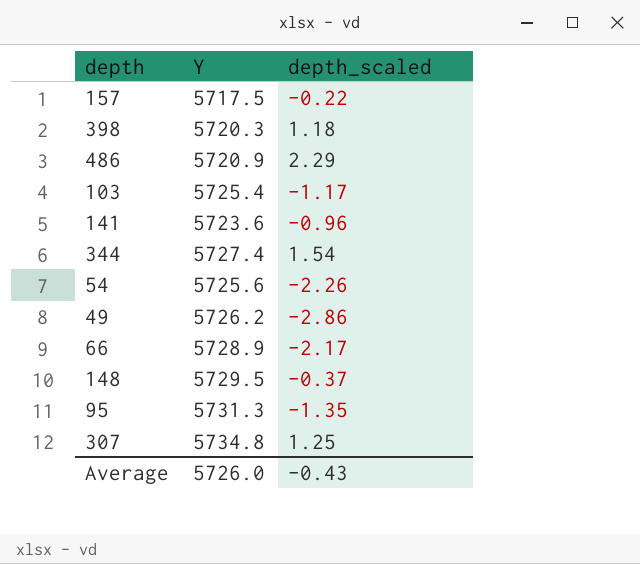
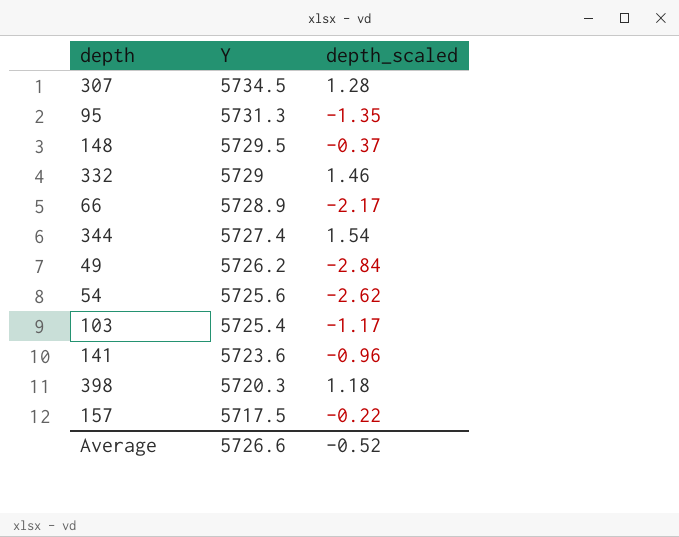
row order: none -> Y descending
row 486: 5720.9 | 2.29 -> none
307 | Y: 5734.8 -> 5734.5
307 | depth_scaled: 1.25 -> 1.28
row 332: none -> 5729 | 1.46
49 | depth_scaled: -2.86 -> -2.84
54 | depth_scaled: -2.26 -> -2.62
Average | Y: 5726.0 -> 5726.6
Average | depth_scaled: -0.43 -> -0.52

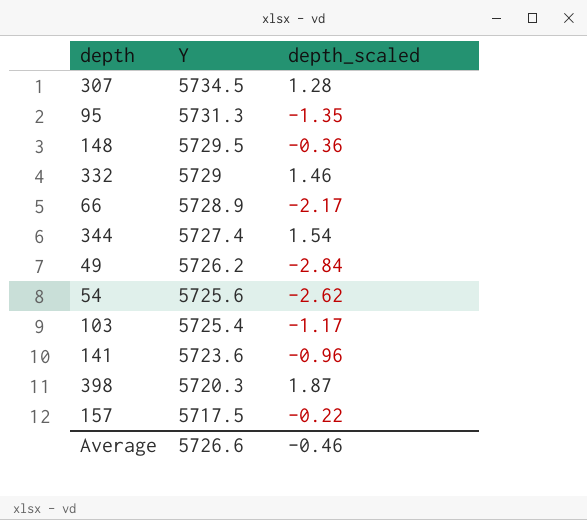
148 | depth_scaled: -0.37 -> -0.36
398 | depth_scaled: 1.18 -> 1.87
Average | depth_scaled: -0.52 -> -0.46

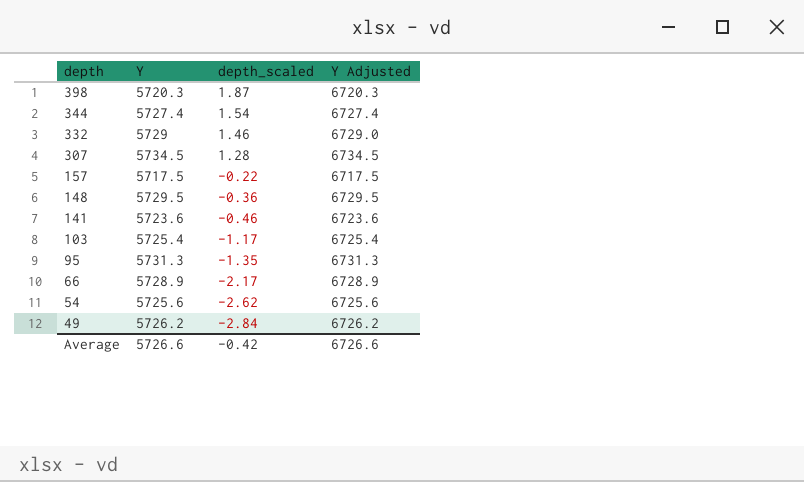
row order: Y descending -> depth descending
column Y Adjusted | formula: none -> [Y] + 1000
141 | depth_scaled: -0.96 -> -0.46
Average | depth_scaled: -0.46 -> -0.42

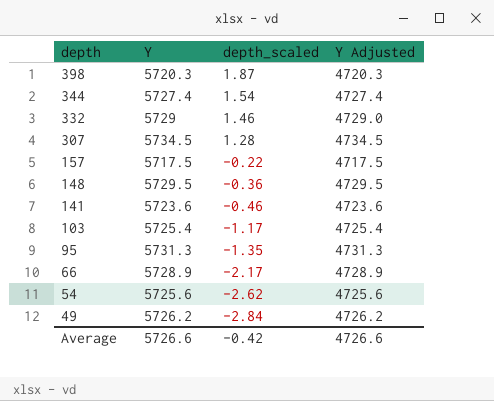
column Y Adjusted | formula: [Y] + 1000 -> [Y] - 1000
Average | Y Adjusted: 6726.6 -> 4726.6

